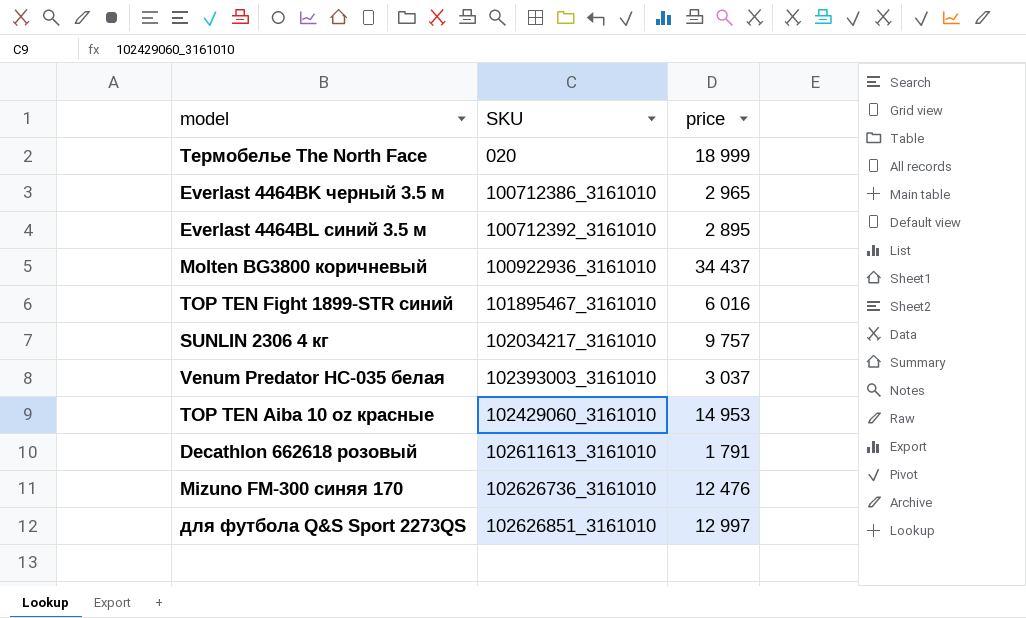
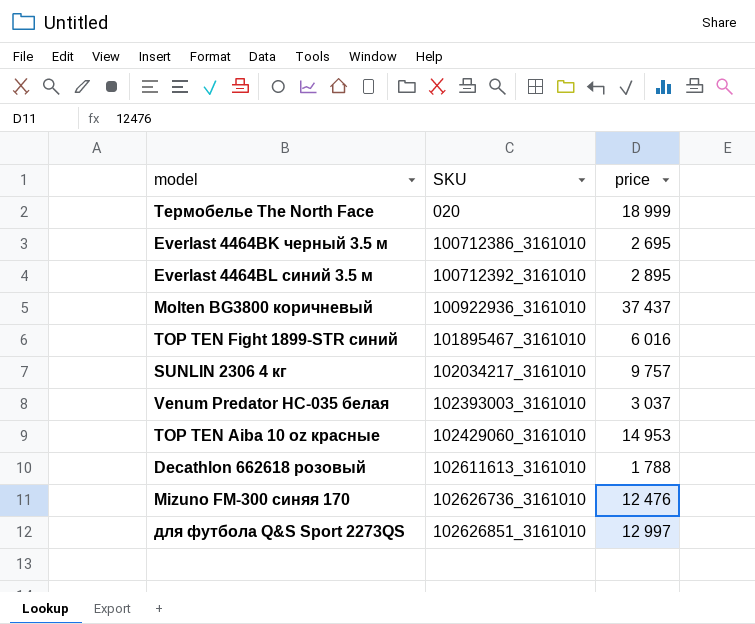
Everlast 4464BK черный 3.5 м | price: 2 965 -> 2 695
Molten BG3800 коричневый | price: 34 437 -> 37 437
Decathlon 662618 розовый | price: 1 791 -> 1 788

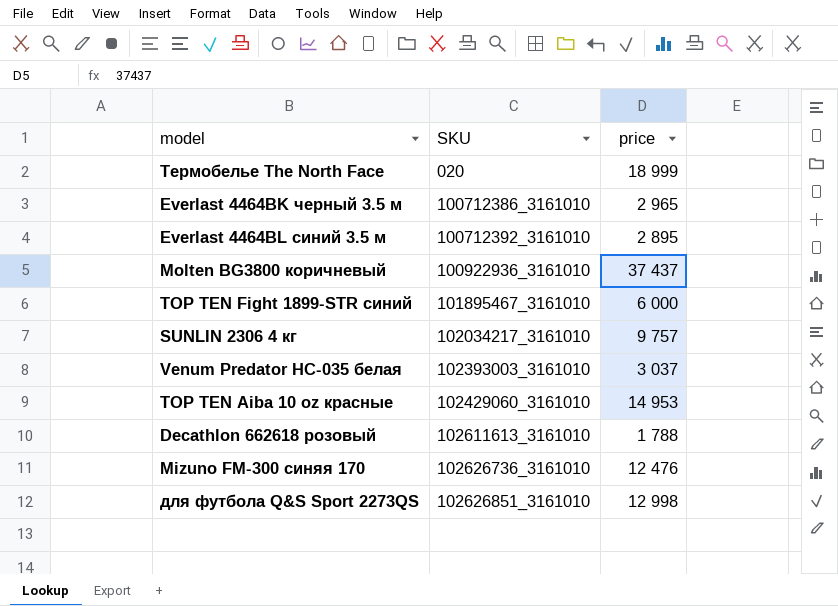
Everlast 4464BK черный 3.5 м | price: 2 695 -> 2 965
TOP TEN Fight 1899-STR синий | price: 6 016 -> 6 000
для футбола Q&S Sport 2273QS | price: 12 997 -> 12 998

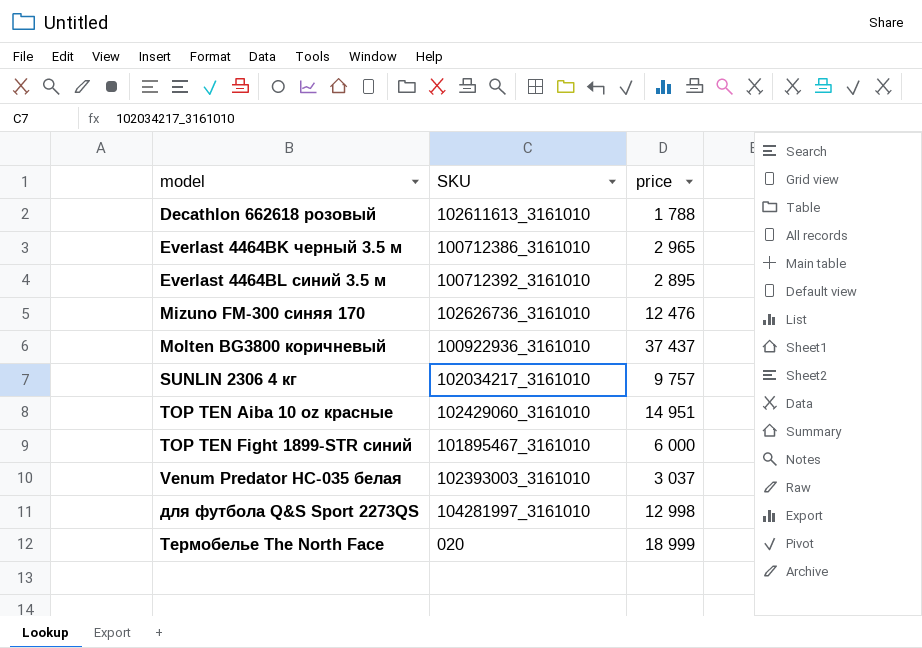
row order: SKU ascending -> model ascending
TOP TEN Aiba 10 oz красные | price: 14 953 -> 14 951
для футбола Q&S Sport 2273QS | SKU: 102626851_3161010 -> 104281997_3161010

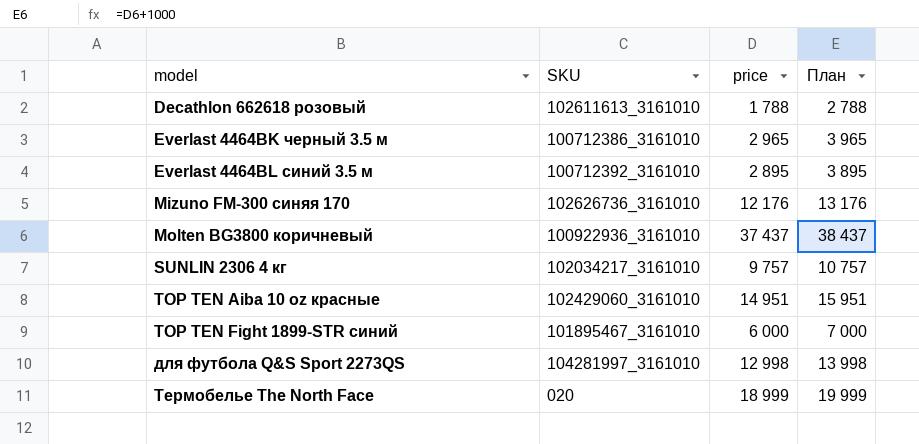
column План | formula: none -> [price] + 1000
row Venum Predator HC-035 белая: 102393003_3161010 | 3 037 -> none
Mizuno FM-300 cиняя 170 | price: 12 476 -> 12 176

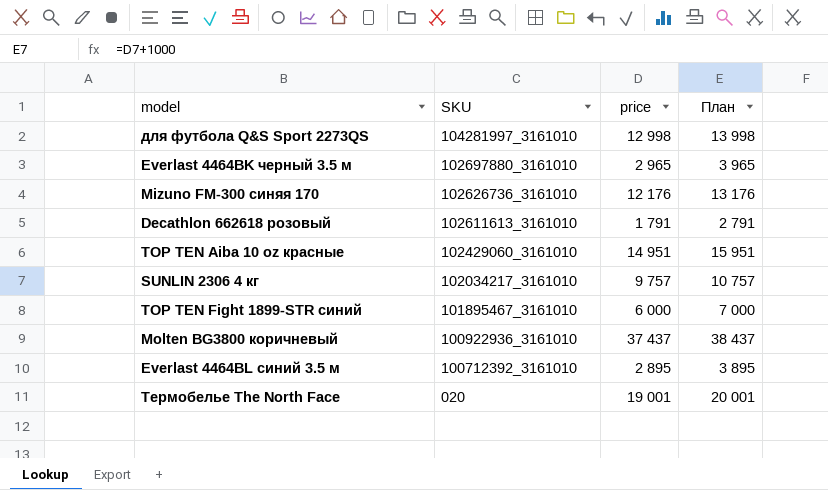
row order: model ascending -> SKU descending
Everlast 4464BK черный 3.5 м | SKU: 100712386_3161010 -> 102697880_3161010
Decathlon 662618 розовый | price: 1 788 -> 1 791
Decathlon 662618 розовый | План: 2 788 -> 2 791
Термобелье The North Face | price: 18 999 -> 19 001
Термобелье The North Face | План: 19 999 -> 20 001

